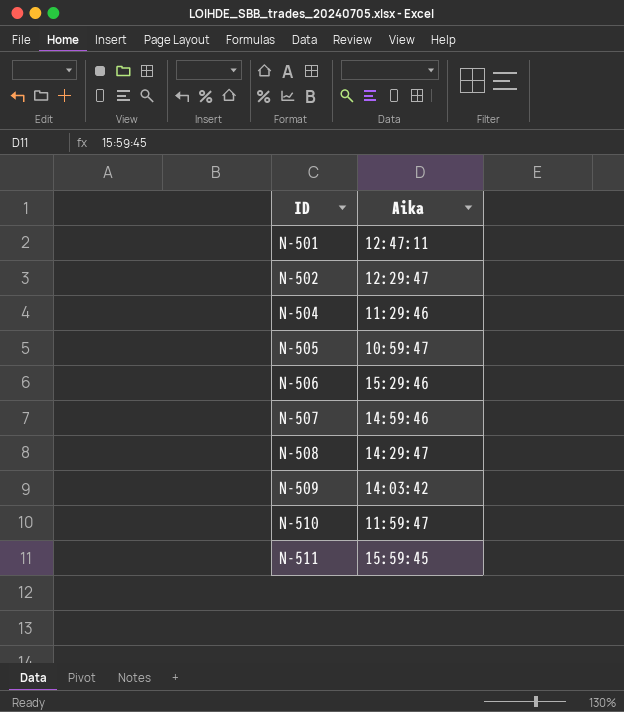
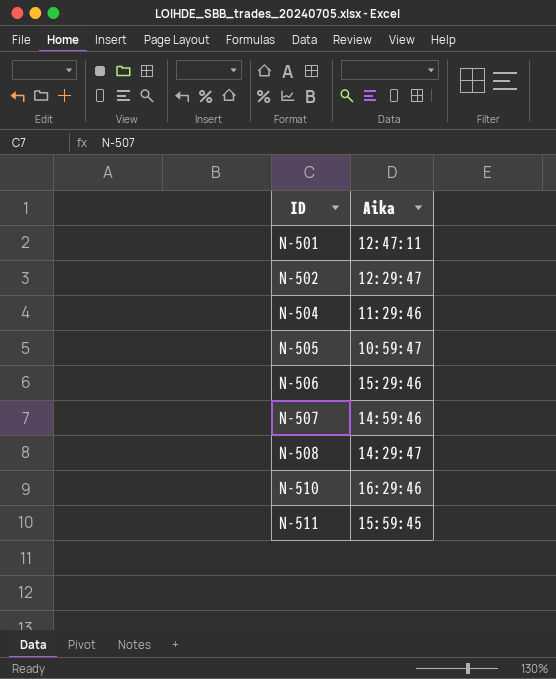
row N-509: 14:03:42 -> none
N-510 | Aika: 11:59:47 -> 16:29:46

